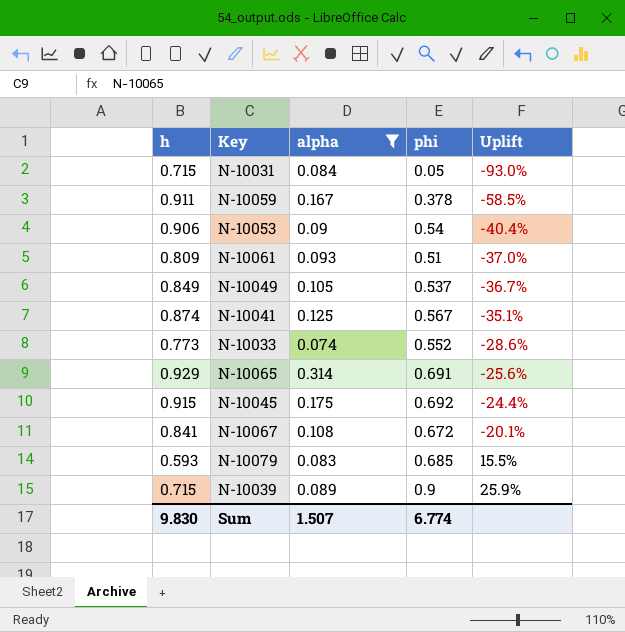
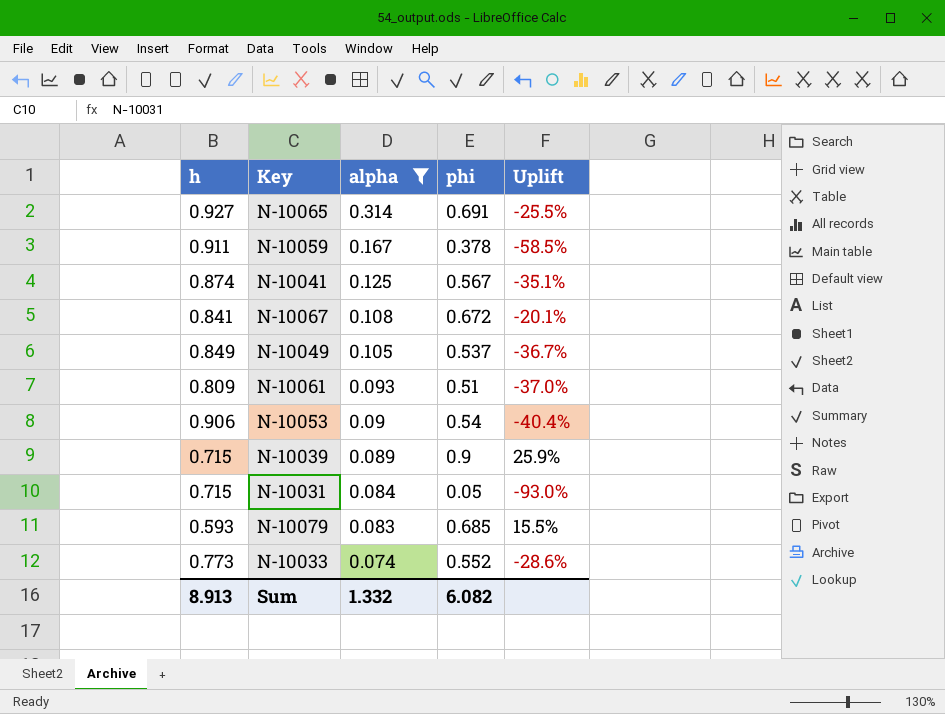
row order: Uplift ascending -> alpha descending
row N-10045: 0.915 | 0.175 | 0.692 | -24.4% -> none
N-10065 | h: 0.929 -> 0.927
N-10065 | Uplift: -25.6% -> -25.5%
Sum | h: 9.830 -> 8.913
Sum | alpha: 1.507 -> 1.332
Sum | phi: 6.774 -> 6.082

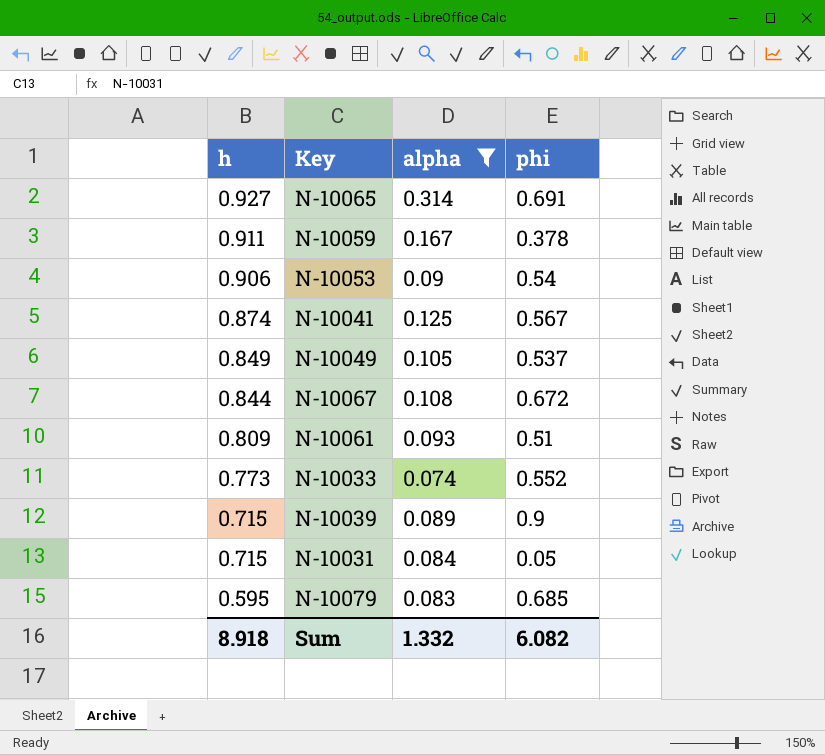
row order: alpha descending -> h descending
column Uplift | formula: ([phi] - [h]) / [h] -> none
N-10067 | h: 0.841 -> 0.844
N-10079 | h: 0.593 -> 0.595
Sum | h: 8.913 -> 8.918

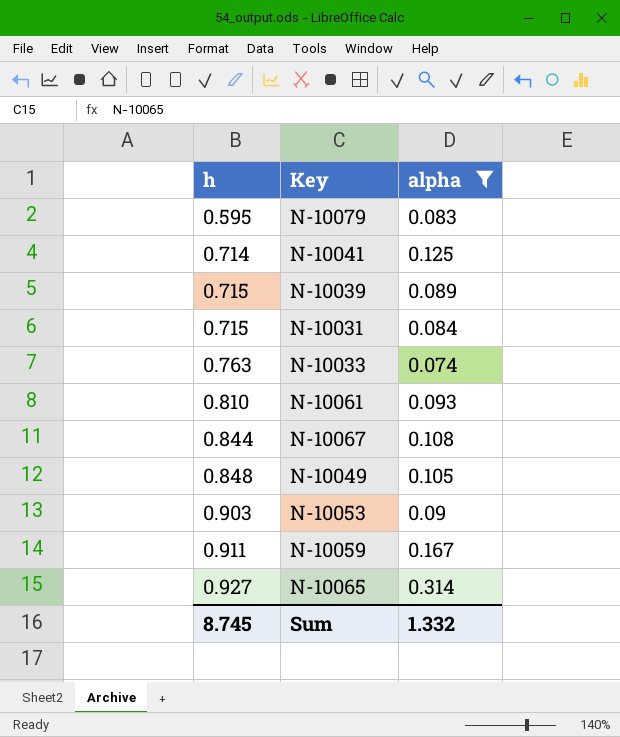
row order: h descending -> h ascending
column phi | position: 4 -> none
N-10041 | h: 0.874 -> 0.714
N-10033 | h: 0.773 -> 0.763
N-10061 | h: 0.809 -> 0.810
N-10049 | h: 0.849 -> 0.848
N-10053 | h: 0.906 -> 0.903
Sum | h: 8.918 -> 8.745

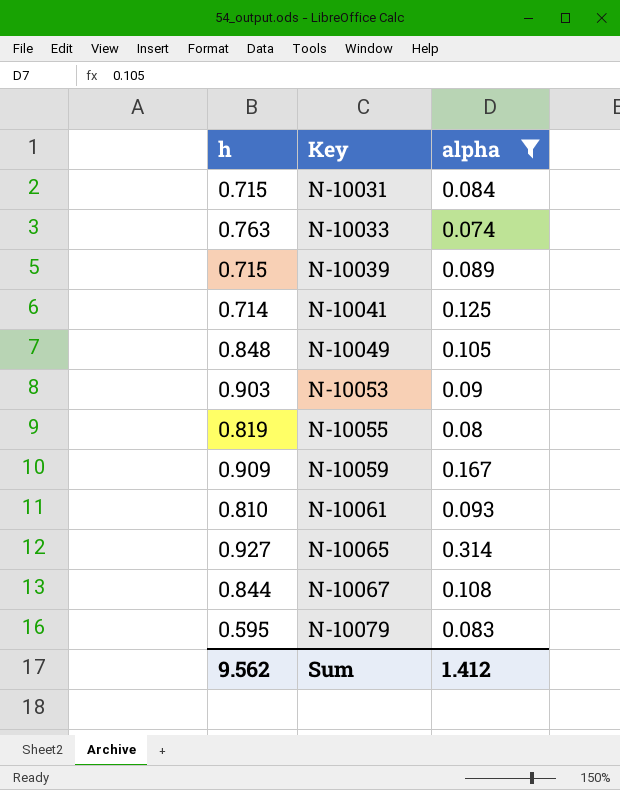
row order: h ascending -> Key ascending
row N-10055: none -> 0.819 | 0.08
N-10059 | h: 0.911 -> 0.909
Sum | h: 8.745 -> 9.562
Sum | alpha: 1.332 -> 1.412

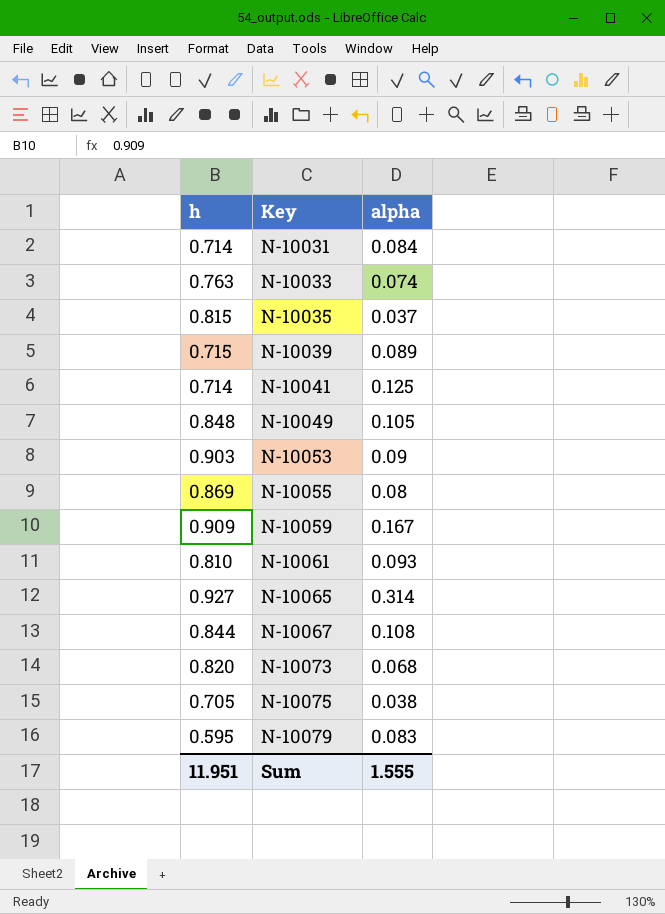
filter: alpha >= 0.074 -> none
N-10031 | h: 0.715 -> 0.714
N-10055 | h: 0.819 -> 0.869
Sum | h: 9.562 -> 11.951
Sum | alpha: 1.412 -> 1.555

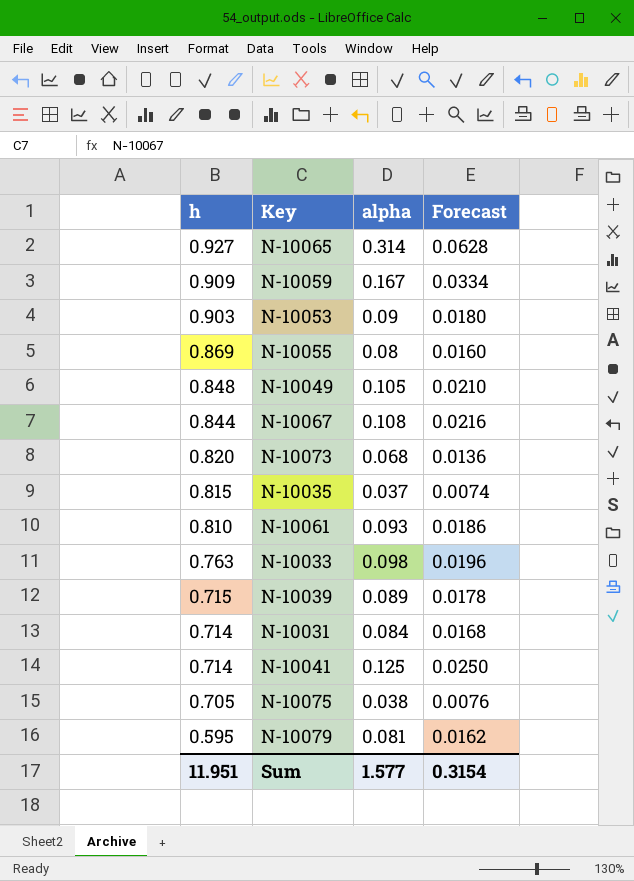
row order: Key ascending -> h descending
column Forecast | formula: none -> [alpha] * 0.2
N-10033 | alpha: 0.074 -> 0.098
N-10079 | alpha: 0.083 -> 0.081
Sum | alpha: 1.555 -> 1.577

